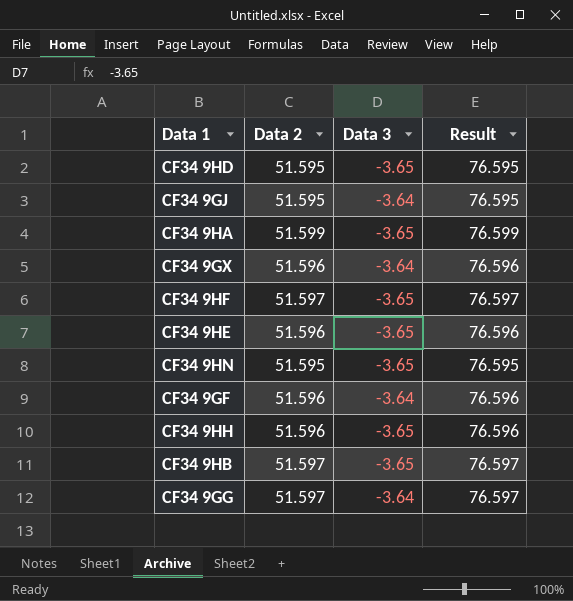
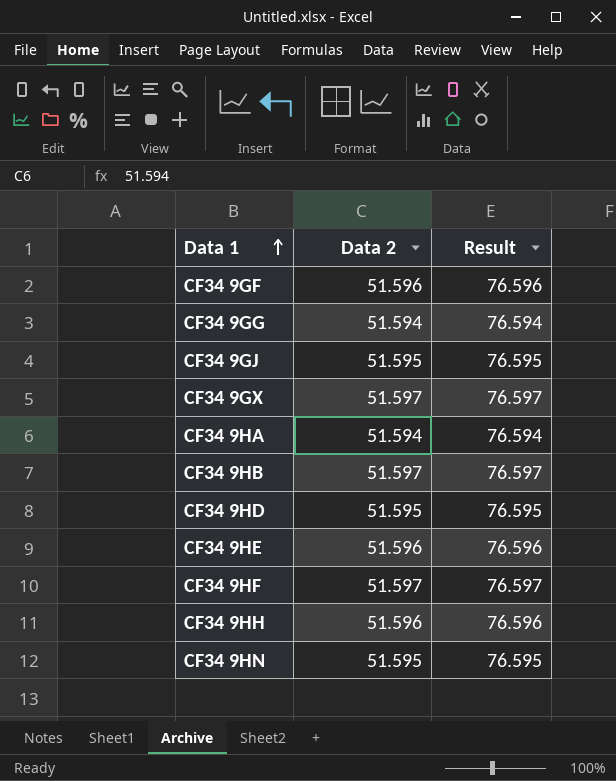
row order: none -> Data 1 ascending
column Data 3 | position: 3 -> none
CF34 9GG | Data 2: 51.597 -> 51.594
CF34 9GG | Result: 76.597 -> 76.594
CF34 9GX | Data 2: 51.596 -> 51.597
CF34 9GX | Result: 76.596 -> 76.597
CF34 9HA | Data 2: 51.599 -> 51.594
CF34 9HA | Result: 76.599 -> 76.594

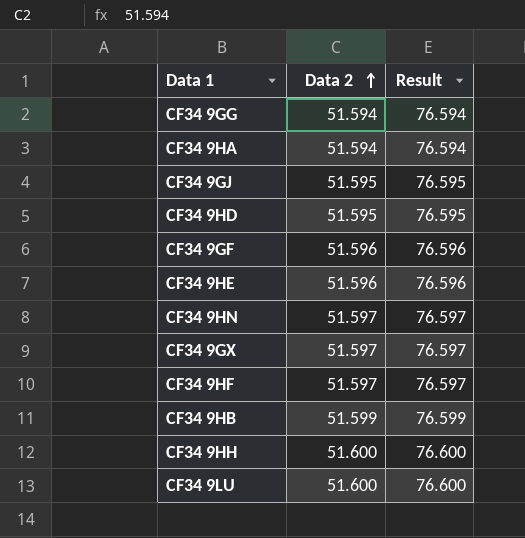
row order: Data 1 ascending -> Data 2 ascending
CF34 9HN | Data 2: 51.595 -> 51.597
CF34 9HN | Result: 76.595 -> 76.597
CF34 9HB | Data 2: 51.597 -> 51.599
CF34 9HB | Result: 76.597 -> 76.599
CF34 9HH | Data 2: 51.596 -> 51.600
CF34 9HH | Result: 76.596 -> 76.600
row CF34 9LU: none -> 51.600 | 76.600

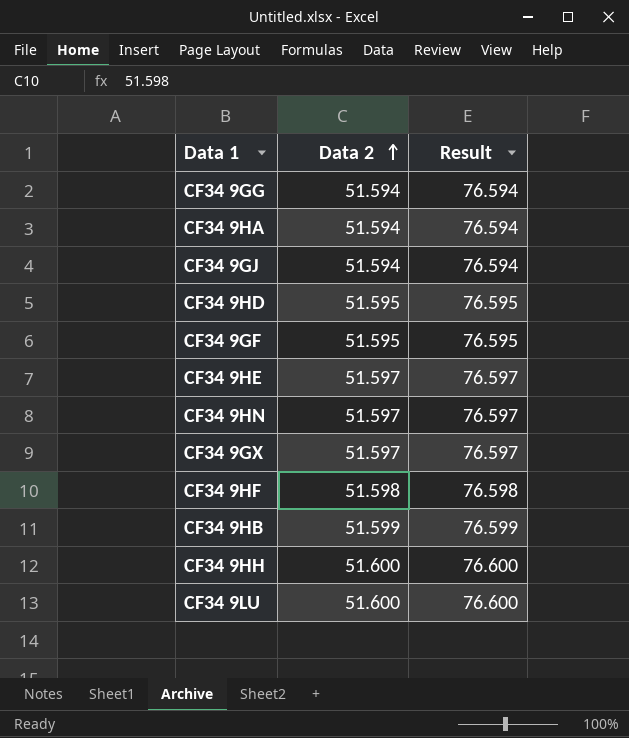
CF34 9GJ | Data 2: 51.595 -> 51.594
CF34 9GJ | Result: 76.595 -> 76.594
CF34 9GF | Data 2: 51.596 -> 51.595
CF34 9GF | Result: 76.596 -> 76.595
CF34 9HE | Data 2: 51.596 -> 51.597
CF34 9HE | Result: 76.596 -> 76.597
CF34 9HF | Data 2: 51.597 -> 51.598
CF34 9HF | Result: 76.597 -> 76.598

